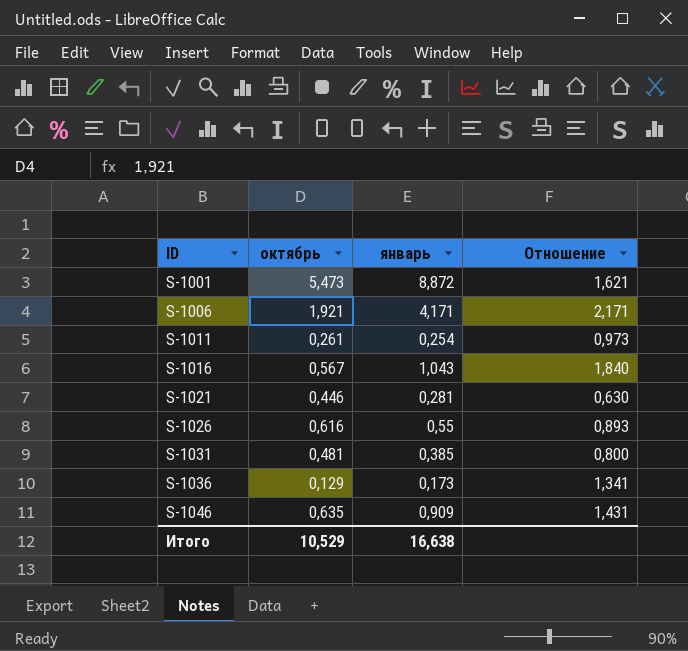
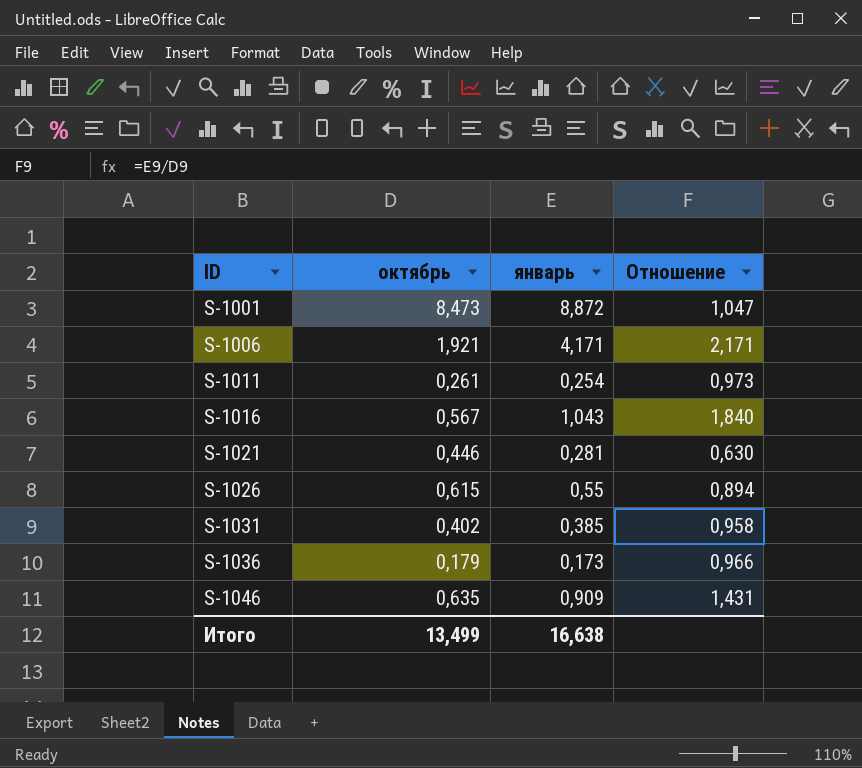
S-1001 | октябрь: 5,473 -> 8,473
S-1001 | Отношение: 1,621 -> 1,047
S-1026 | октябрь: 0,616 -> 0,615
S-1026 | Отношение: 0,893 -> 0,894
S-1031 | октябрь: 0,481 -> 0,402
S-1031 | Отношение: 0,800 -> 0,958
S-1036 | октябрь: 0,129 -> 0,179
S-1036 | Отношение: 1,341 -> 0,966
Итого | октябрь: 10,529 -> 13,499

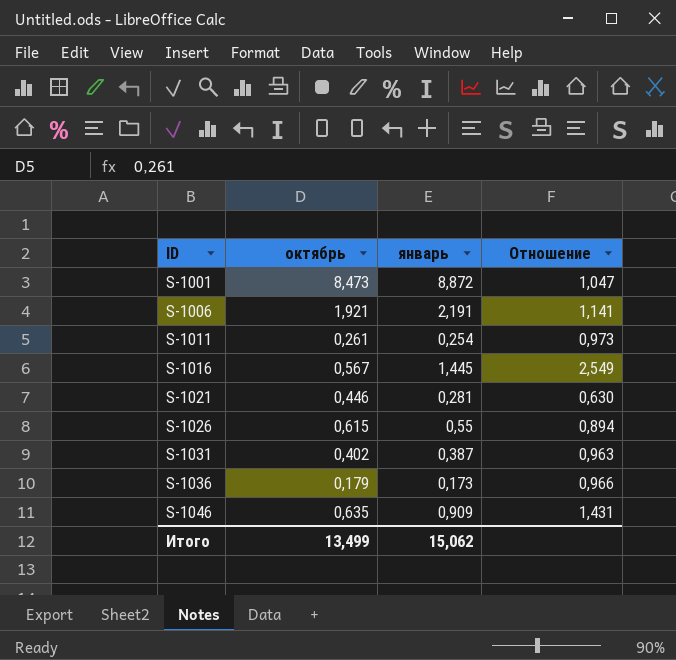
S-1006 | январь: 4,171 -> 2,191
S-1006 | Отношение: 2,171 -> 1,141
S-1016 | январь: 1,043 -> 1,445
S-1016 | Отношение: 1,840 -> 2,549
S-1031 | январь: 0,385 -> 0,387
S-1031 | Отношение: 0,958 -> 0,963
Итого | январь: 16,638 -> 15,062

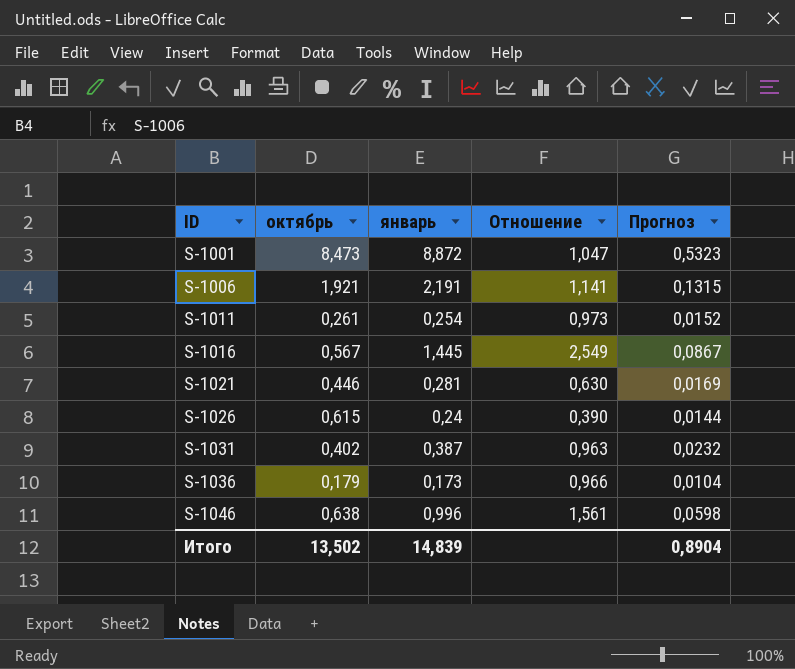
column Прогноз | formula: none -> [январь] * 0,06
S-1026 | январь: 0,55 -> 0,24
S-1026 | Отношение: 0,894 -> 0,390
S-1046 | октябрь: 0,635 -> 0,638
S-1046 | январь: 0,909 -> 0,996
S-1046 | Отношение: 1,431 -> 1,561
Итого | октябрь: 13,499 -> 13,502
Итого | январь: 15,062 -> 14,839

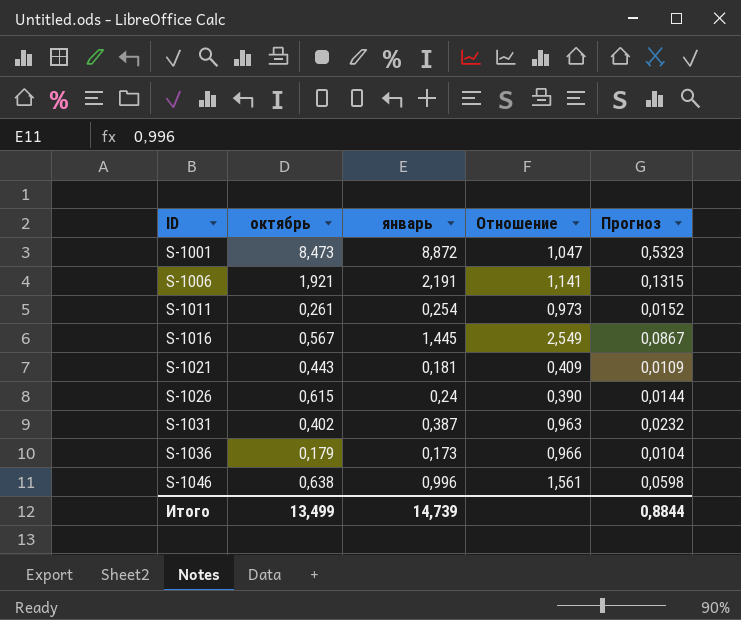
S-1021 | октябрь: 0,446 -> 0,443
S-1021 | январь: 0,281 -> 0,181
S-1021 | Отношение: 0,630 -> 0,409
S-1021 | Прогноз: 0,0169 -> 0,0109
Итого | октябрь: 13,502 -> 13,499
Итого | январь: 14,839 -> 14,739
Итого | Прогноз: 0,8904 -> 0,8844

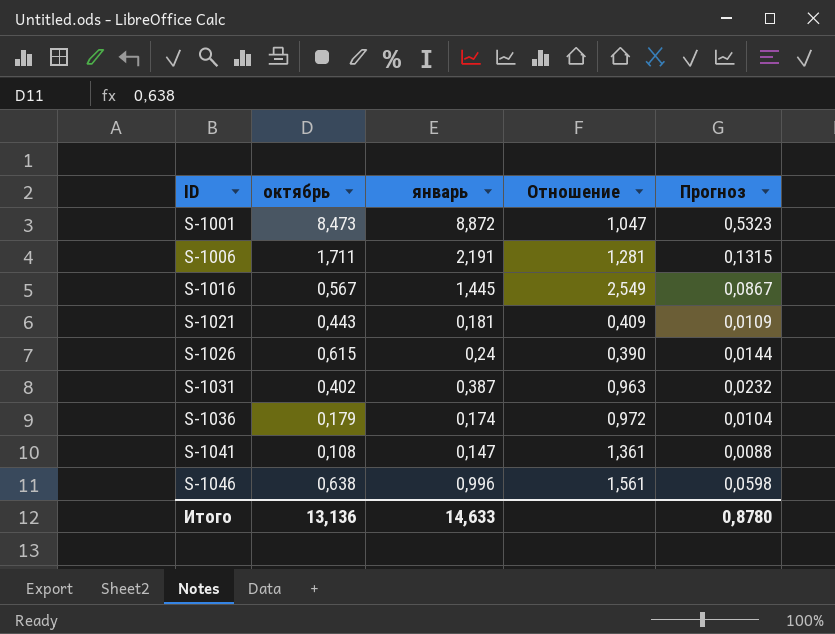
row S-1011: 0,261 | 0,254 | 0,973 | 0,0152 -> none
S-1006 | октябрь: 1,921 -> 1,711
S-1006 | Отношение: 1,141 -> 1,281
S-1036 | январь: 0,173 -> 0,174
S-1036 | Отношение: 0,966 -> 0,972
row S-1041: none -> 0,108 | 0,147 | 1,361 | 0,0088
Итого | октябрь: 13,499 -> 13,136
Итого | январь: 14,739 -> 14,633
Итого | Прогноз: 0,8844 -> 0,8780

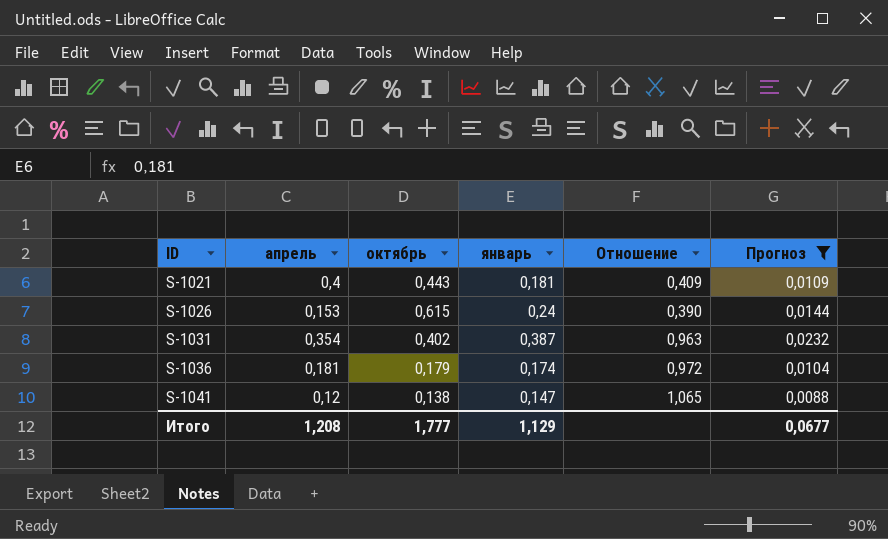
filter: none -> Прогноз <= 0,0232
column апрель | position: none -> 2
S-1041 | октябрь: 0,108 -> 0,138
S-1041 | Отношение: 1,361 -> 1,065
Итого | октябрь: 13,136 -> 1,777
Итого | январь: 14,633 -> 1,129
Итого | Прогноз: 0,8780 -> 0,0677

